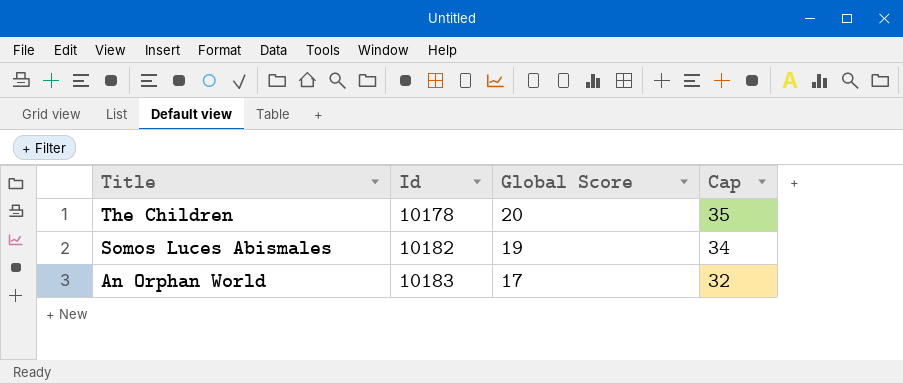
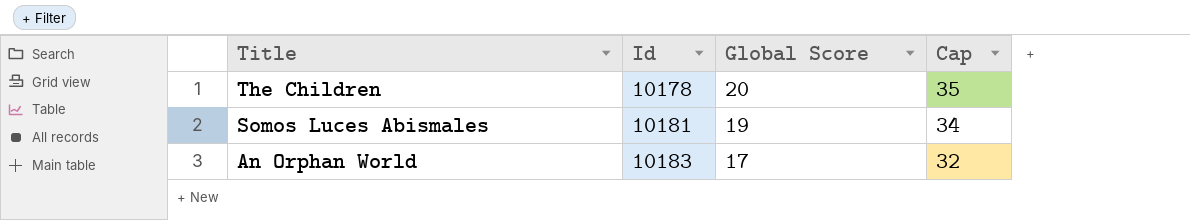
Somos Luces Abismales | Id: 10182 -> 10181

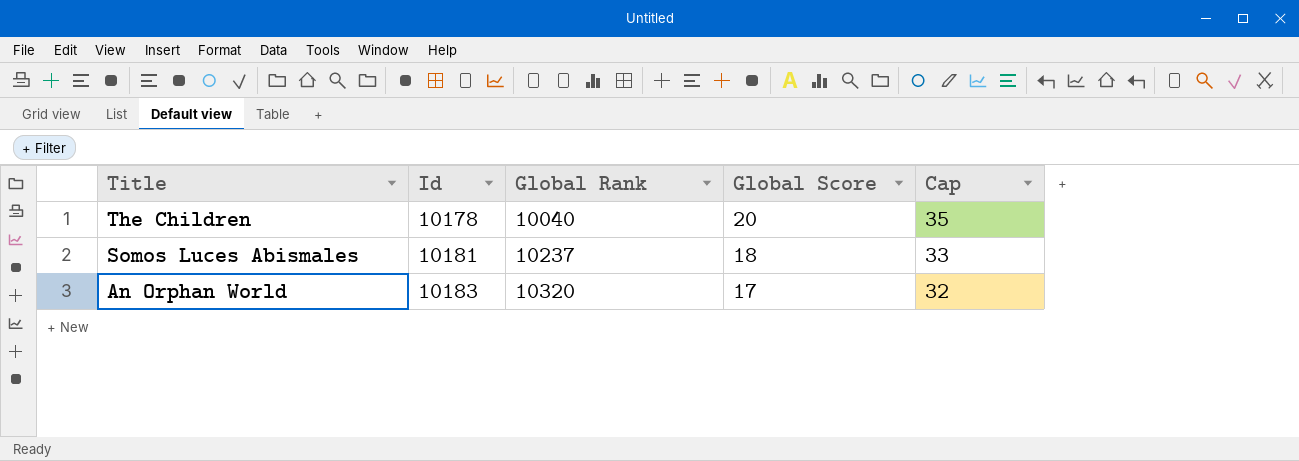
column Global Rank | position: none -> 3
Somos Luces Abismales | Global Score: 19 -> 18
Somos Luces Abismales | Cap: 34 -> 33

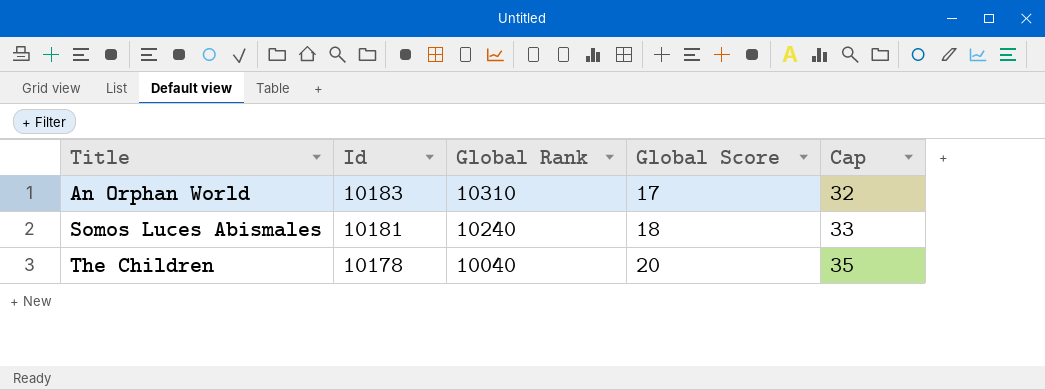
row order: Title descending -> Title ascending
An Orphan World | Global Rank: 10320 -> 10310
Somos Luces Abismales | Global Rank: 10237 -> 10240

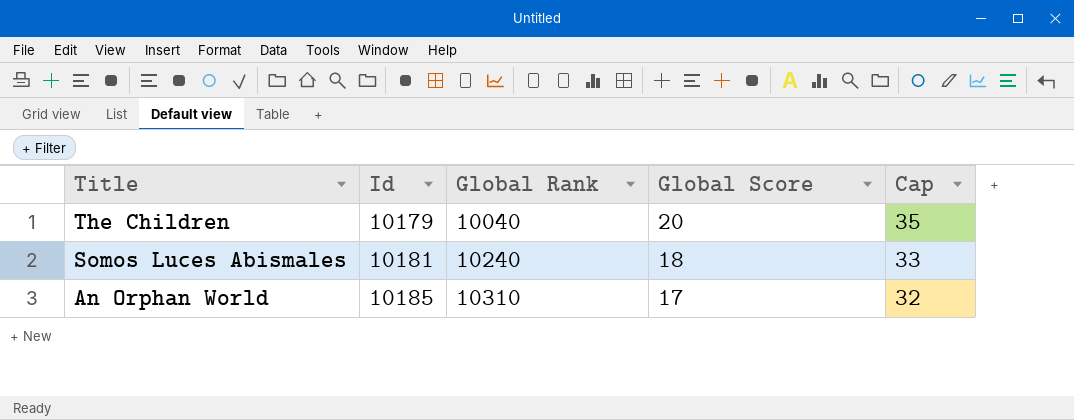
row order: Title ascending -> Title descending
The Children | Id: 10178 -> 10179
An Orphan World | Id: 10183 -> 10185

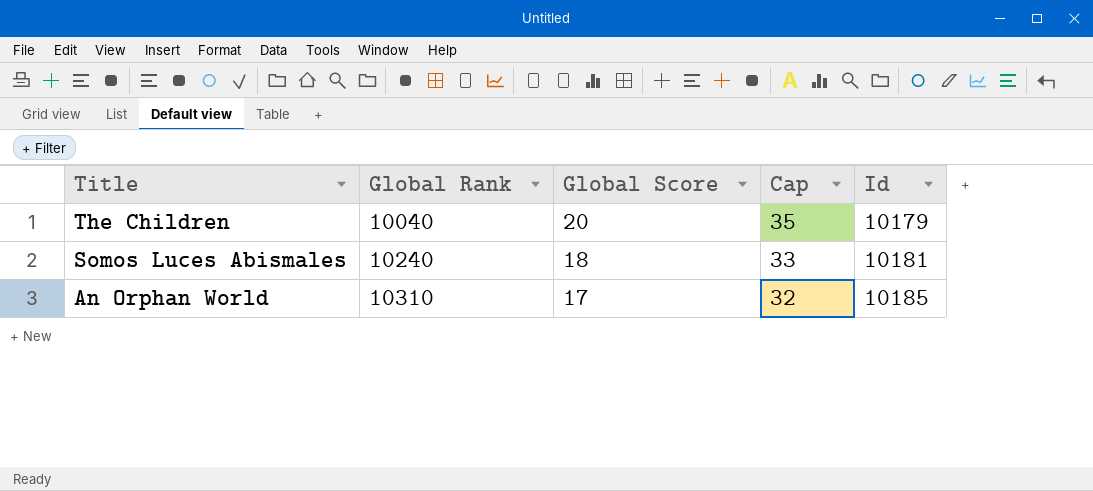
column Id | position: 2 -> 5

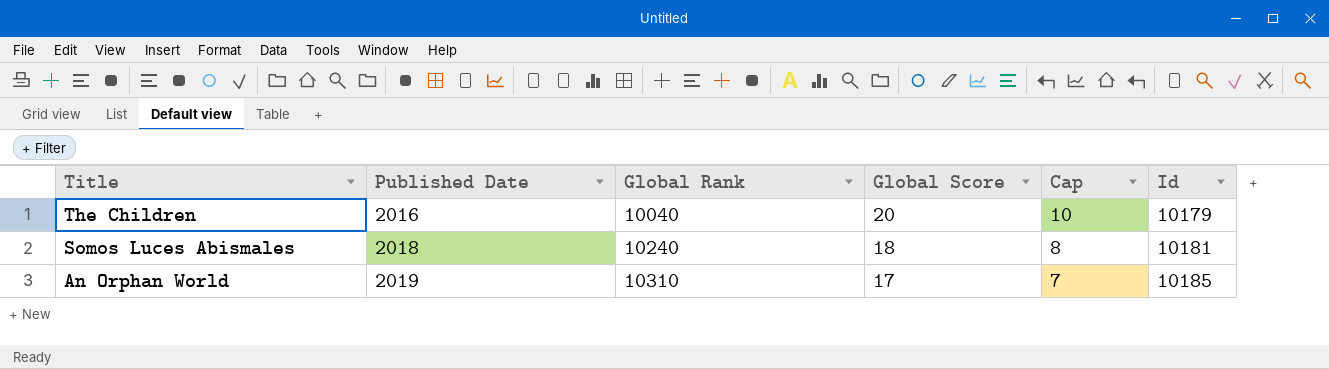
column Published Date | position: none -> 2
column Cap | formula: [Global Score] + 15 -> [Global Score] - 10

